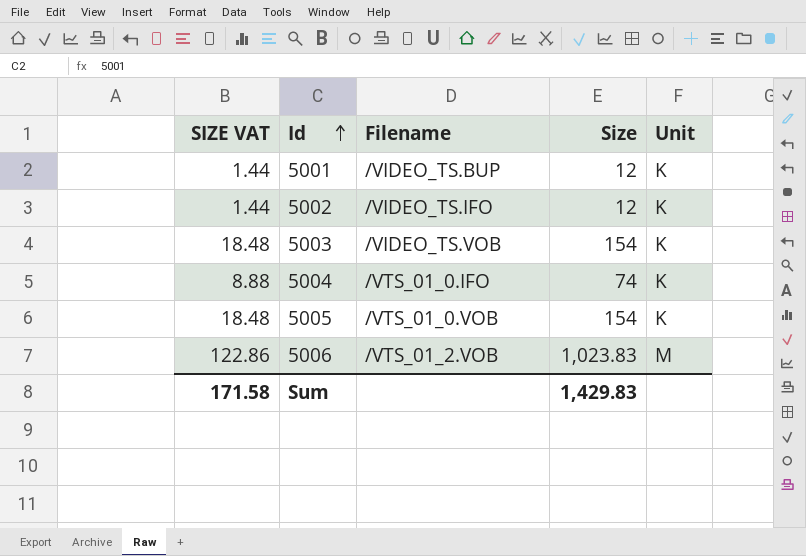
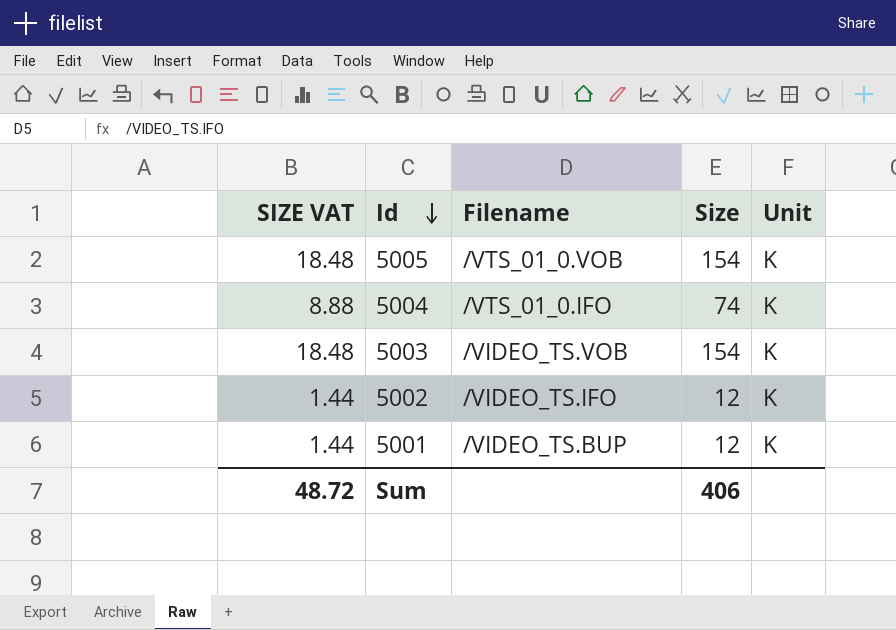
row order: Id ascending -> Id descending
row 5006: 122.86 | /VTS_01_2.VOB | 1,023.83 | M -> none
Sum | SIZE VAT: 171.58 -> 48.72
Sum | Size: 1,429.83 -> 406

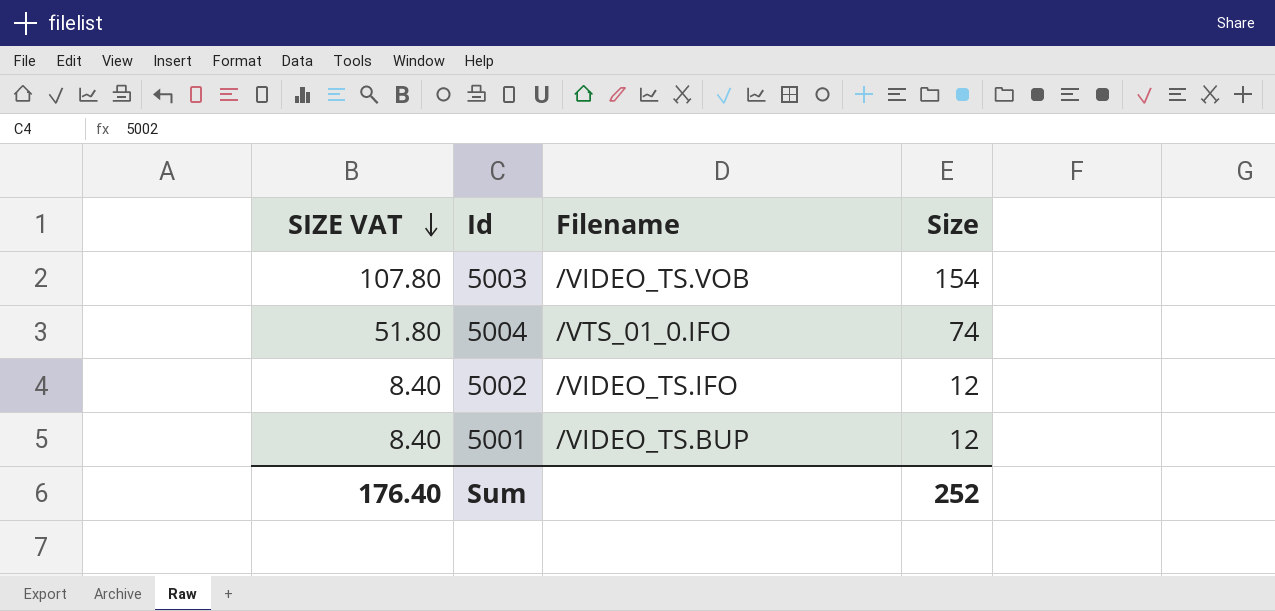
row order: Id descending -> SIZE VAT descending
column Unit | position: 5 -> none
column SIZE VAT | formula: [Size] * 0.12 -> [Size] * 0.7
row 5005: 18.48 | /VTS_01_0.VOB | 154 | K -> none
Sum | SIZE VAT: 48.72 -> 176.40
Sum | Size: 406 -> 252

